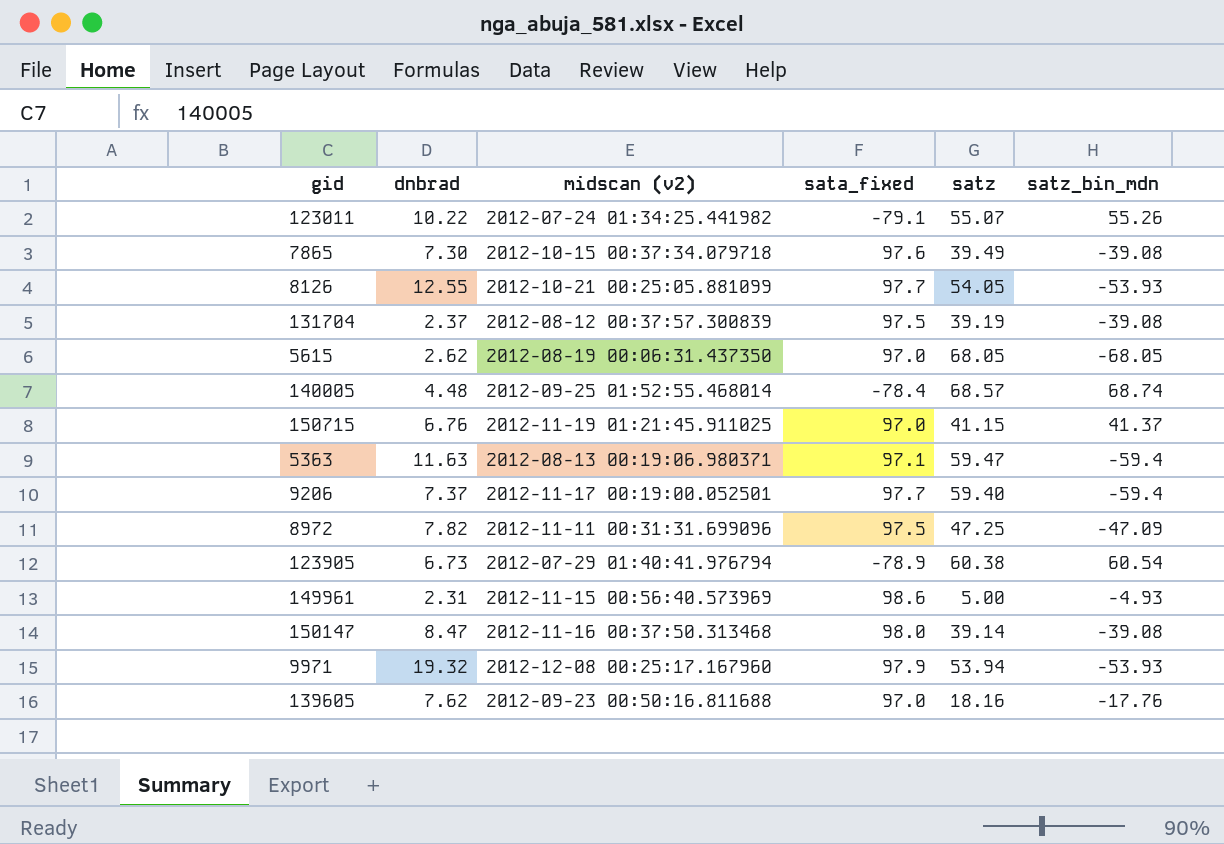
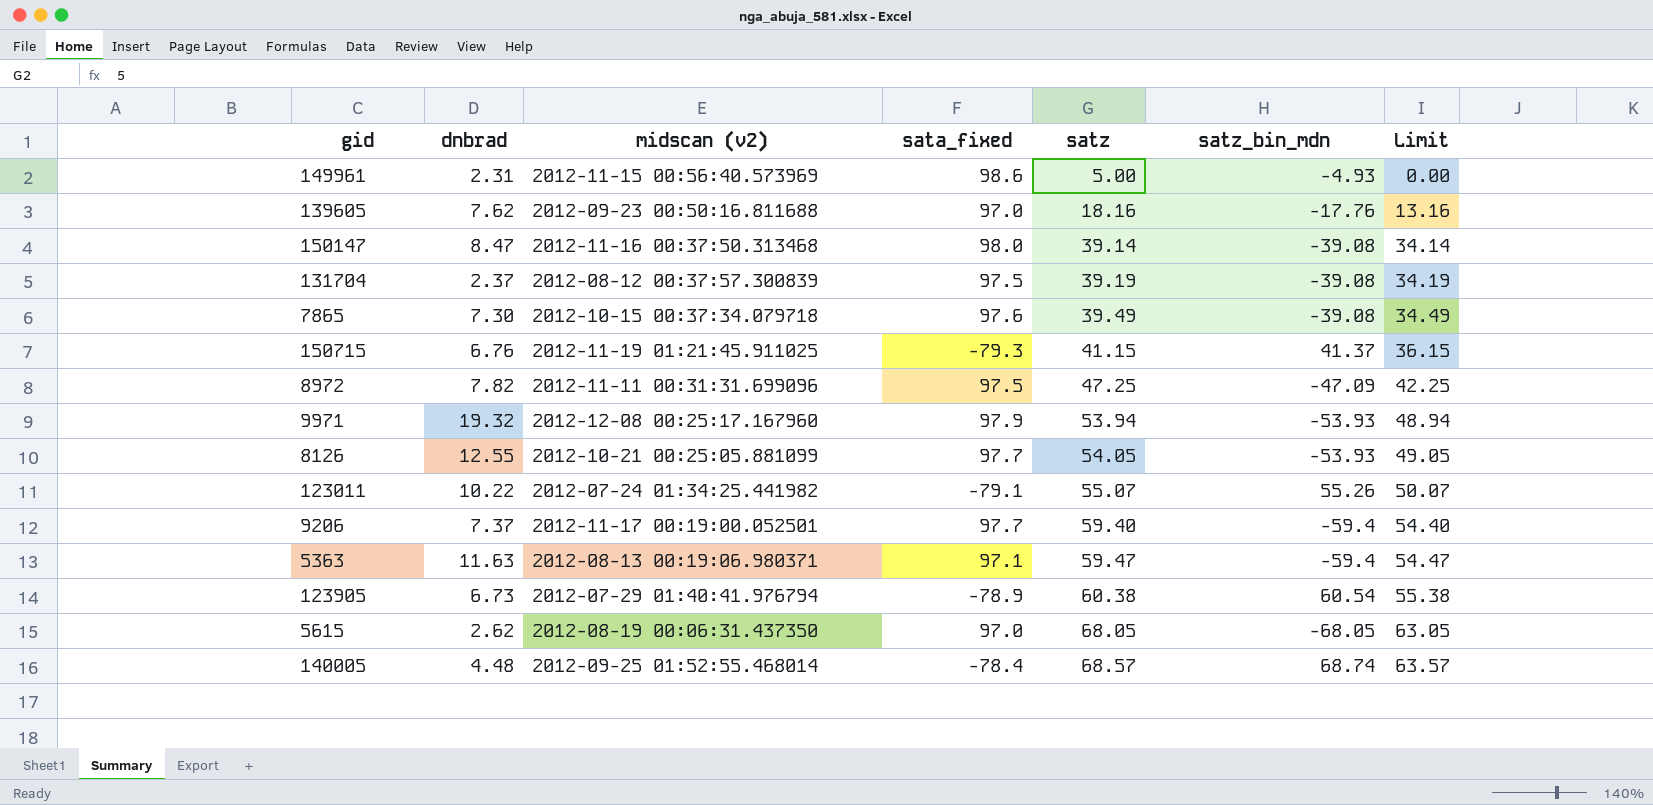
row order: none -> satz ascending
column Limit | formula: none -> [satz] - 5
150715 | sata_fixed: 97.0 -> -79.3

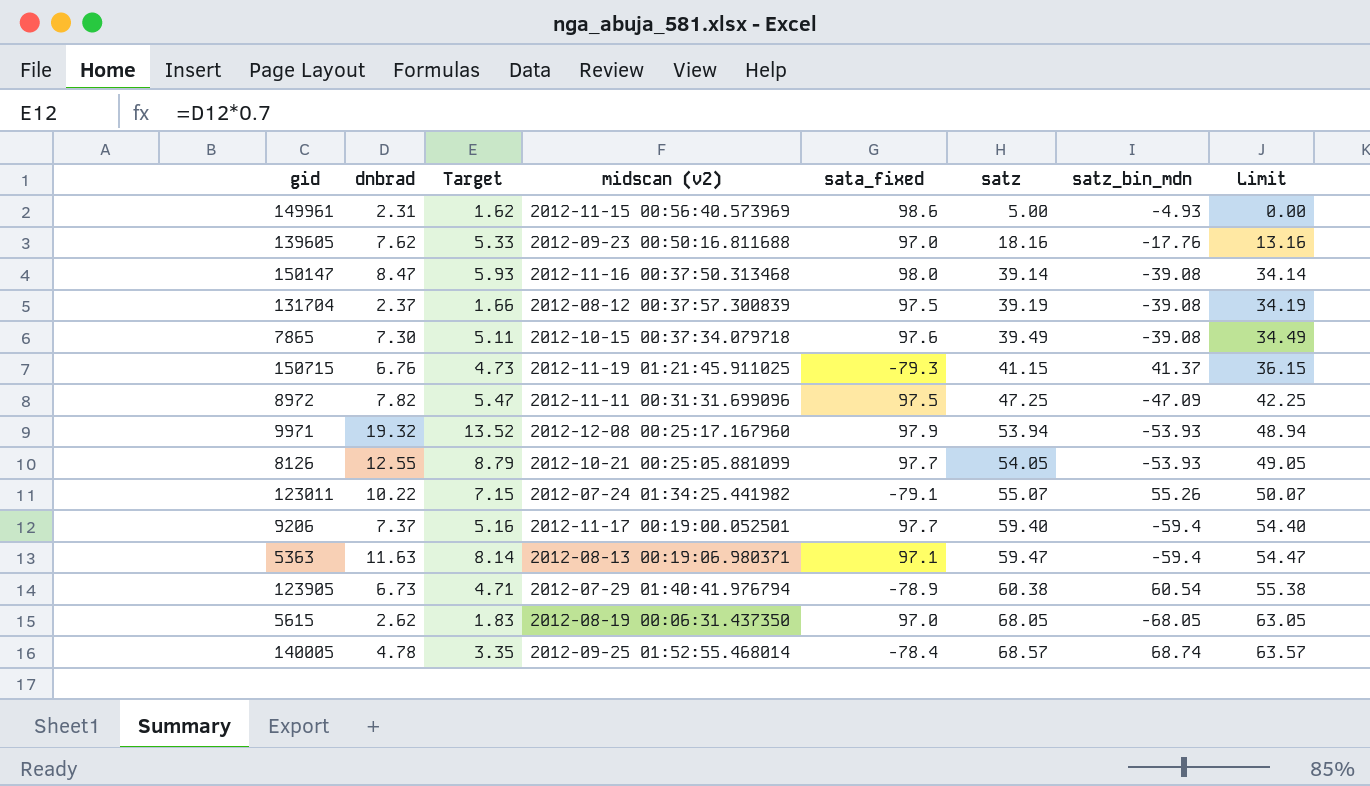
column Target | formula: none -> [dnbrad] * 0.7
140005 | dnbrad: 4.48 -> 4.78

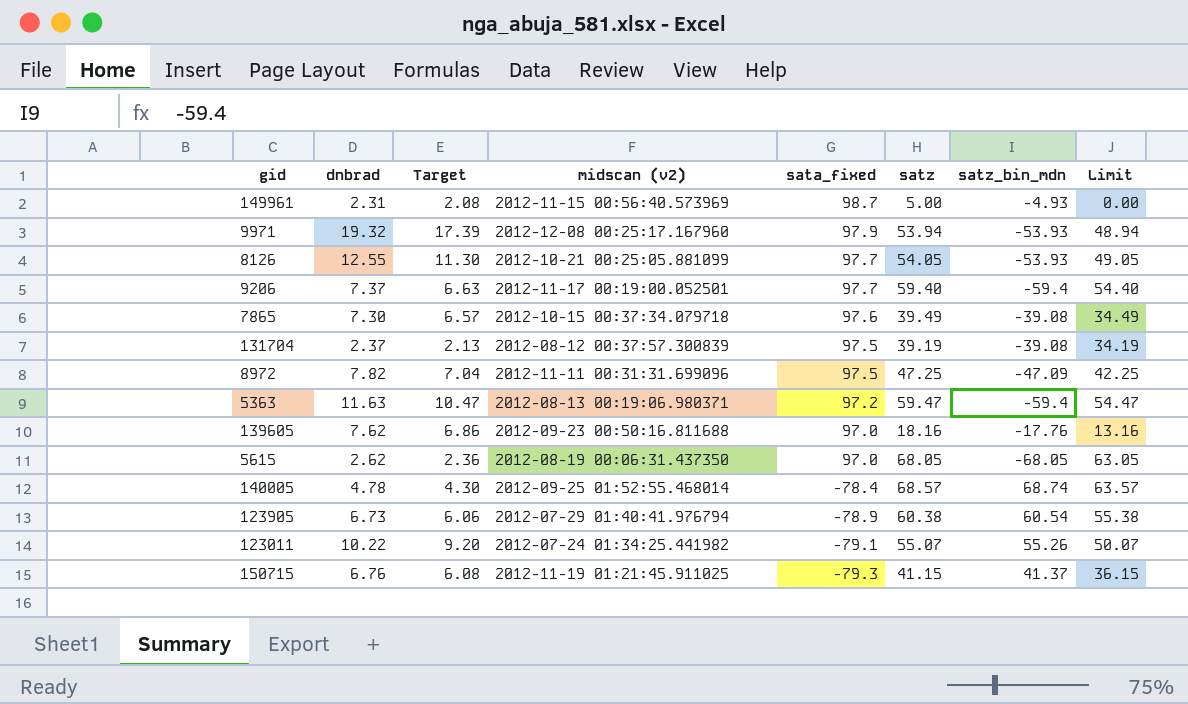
row order: satz ascending -> sata_fixed descending
column Target | formula: [dnbrad] * 0.7 -> [dnbrad] * 0.9
row 150147: 8.47 | 5.93 | 2012-11-16 00:37:50.313468 | 98.0 | 39.14 | -39.08 | 34.14 -> none
149961 | sata_fixed: 98.6 -> 98.7
5363 | sata_fixed: 97.1 -> 97.2

